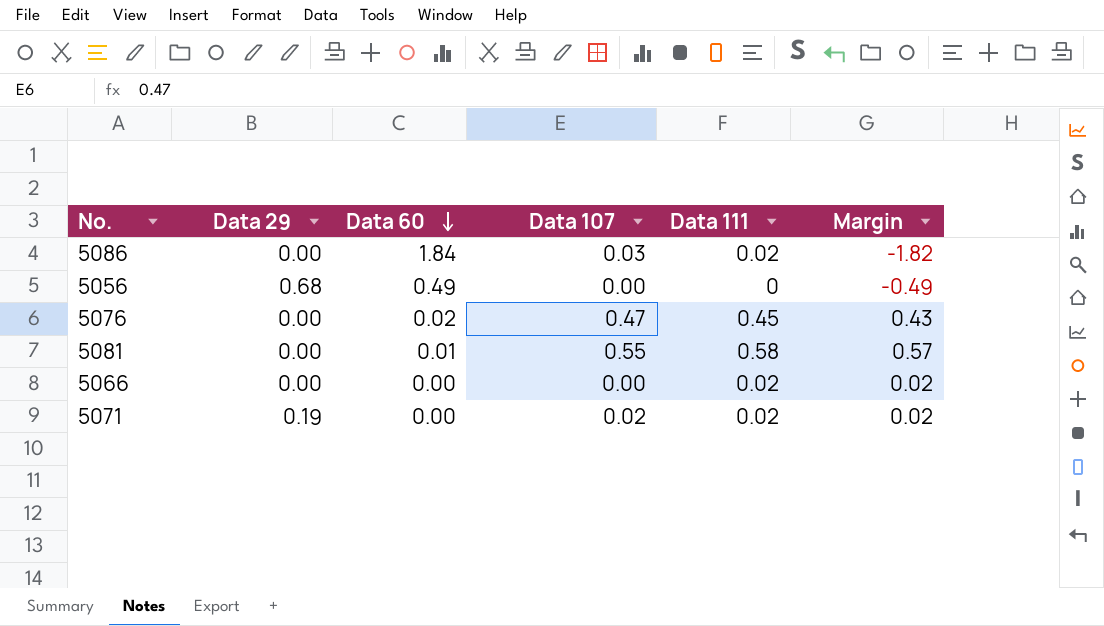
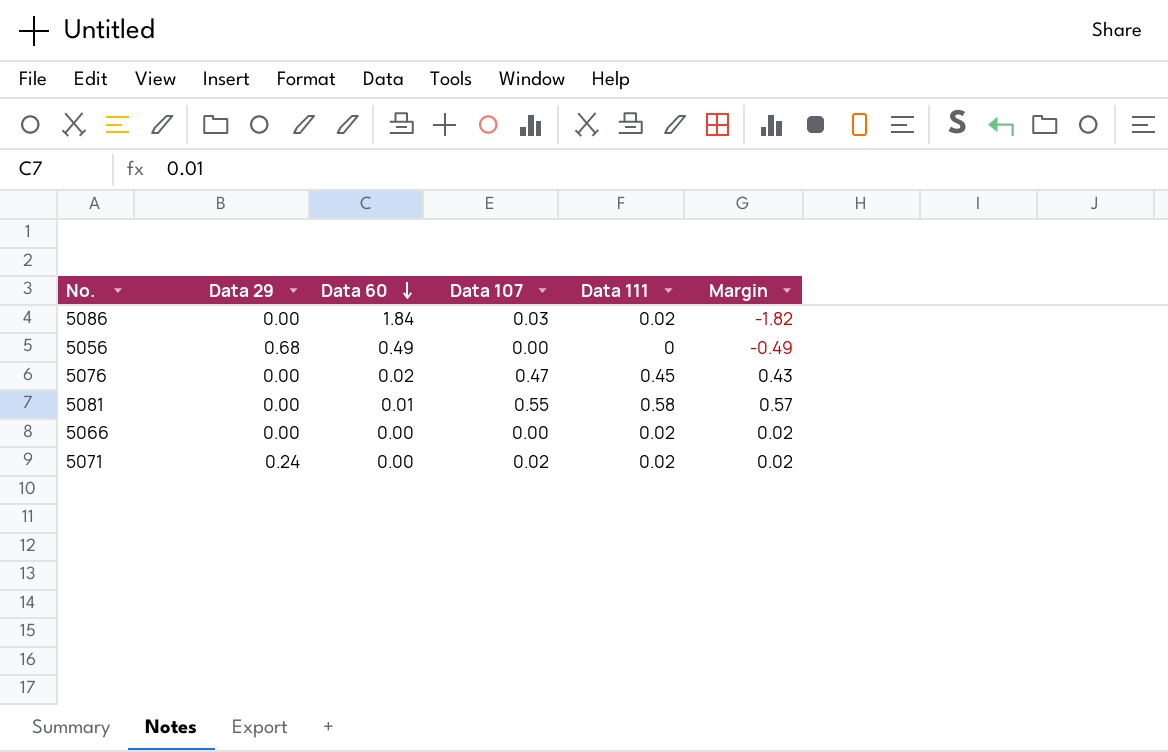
5071 | Data 29: 0.19 -> 0.24

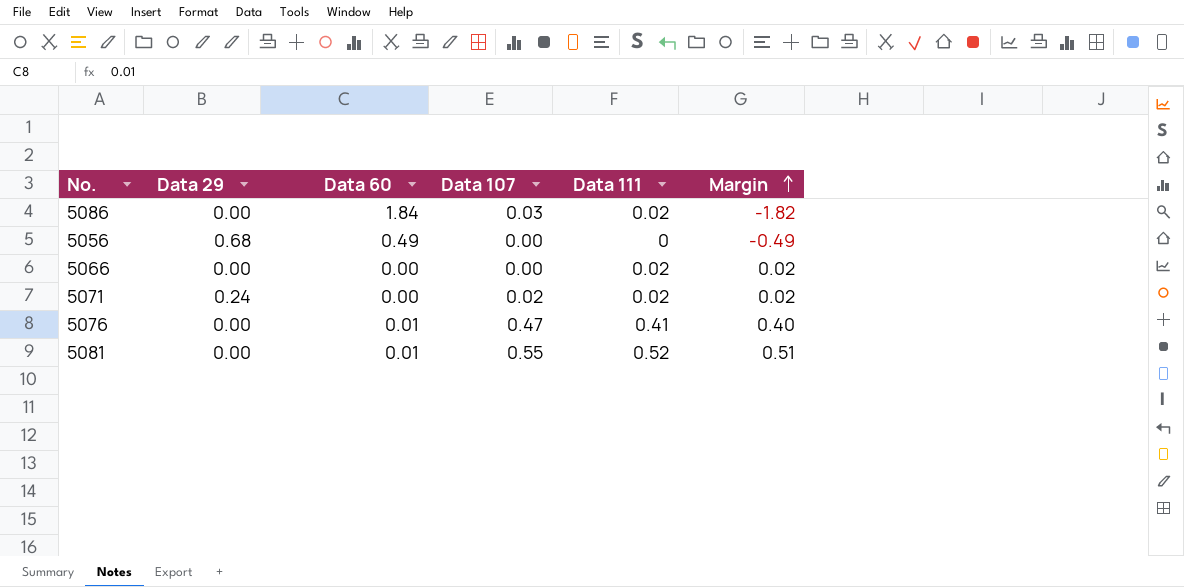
row order: Data 60 descending -> Margin ascending
5076 | Data 60: 0.02 -> 0.01
5076 | Data 111: 0.45 -> 0.41
5076 | Margin: 0.43 -> 0.40
5081 | Data 111: 0.58 -> 0.52
5081 | Margin: 0.57 -> 0.51

